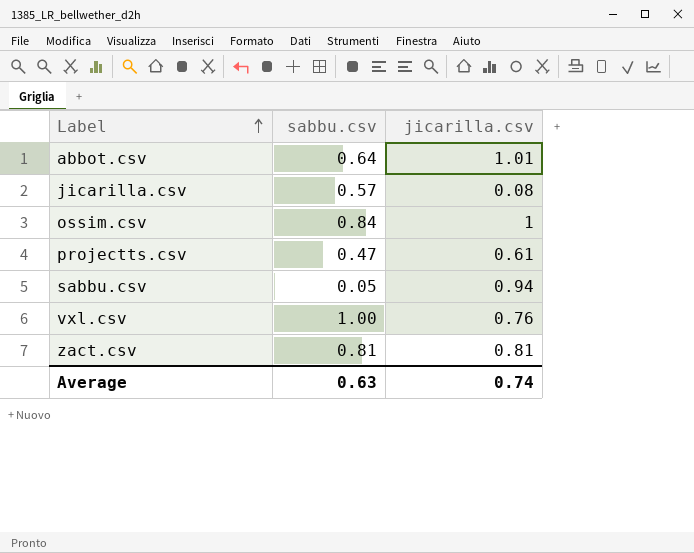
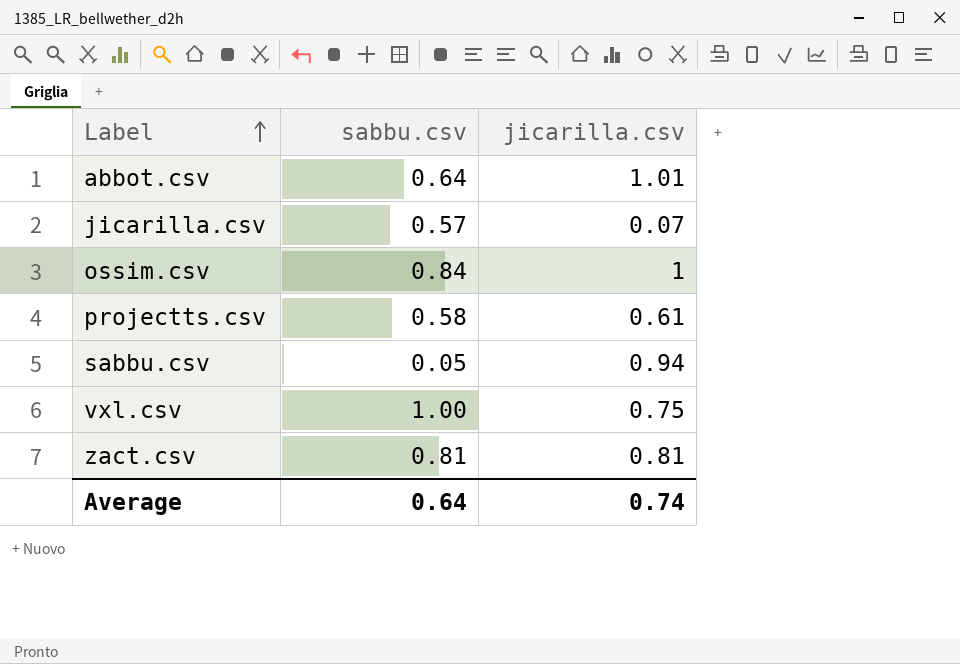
jicarilla.csv | jicarilla.csv: 0.08 -> 0.07
projectts.csv | sabbu.csv: 0.47 -> 0.58
vxl.csv | jicarilla.csv: 0.76 -> 0.75
Average | sabbu.csv: 0.63 -> 0.64

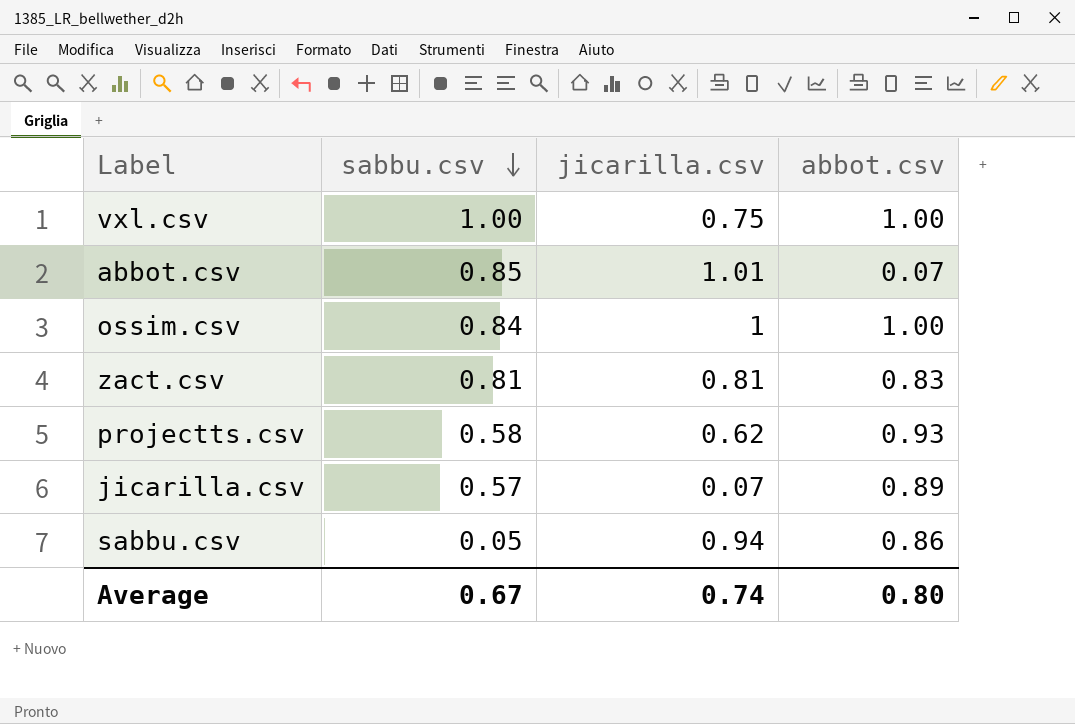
row order: Label ascending -> sabbu.csv descending
column abbot.csv | position: none -> 4
abbot.csv | sabbu.csv: 0.64 -> 0.85
projectts.csv | jicarilla.csv: 0.61 -> 0.62
Average | sabbu.csv: 0.64 -> 0.67

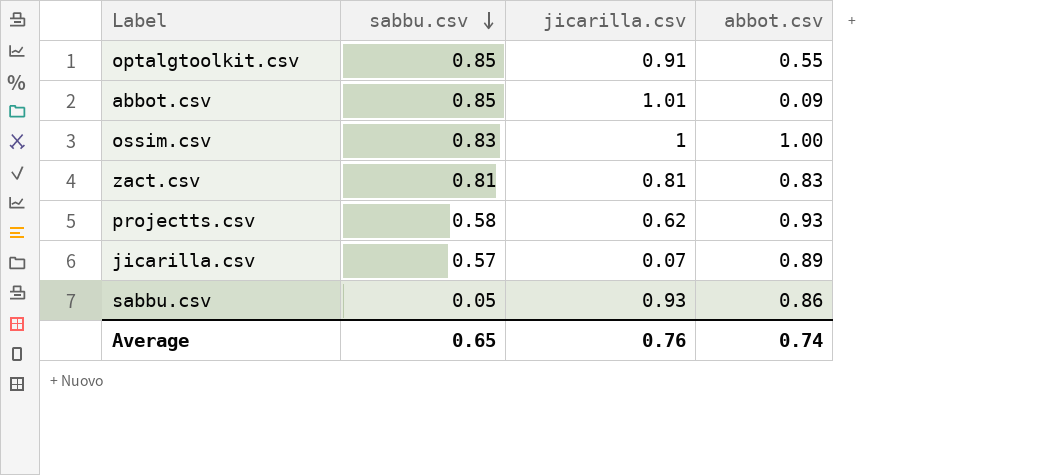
row vxl.csv: 1.00 | 0.75 | 1.00 -> none
row optalgtoolkit.csv: none -> 0.85 | 0.91 | 0.55
abbot.csv | abbot.csv: 0.07 -> 0.09
ossim.csv | sabbu.csv: 0.84 -> 0.83
sabbu.csv | jicarilla.csv: 0.94 -> 0.93
Average | sabbu.csv: 0.67 -> 0.65
Average | jicarilla.csv: 0.74 -> 0.76
Average | abbot.csv: 0.80 -> 0.74

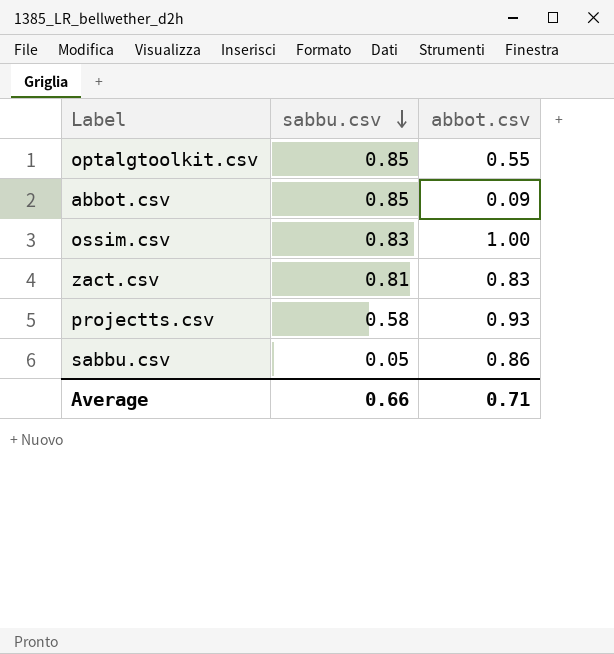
column jicarilla.csv | position: 3 -> none
row jicarilla.csv: 0.57 | 0.07 | 0.89 -> none
Average | sabbu.csv: 0.65 -> 0.66
Average | abbot.csv: 0.74 -> 0.71

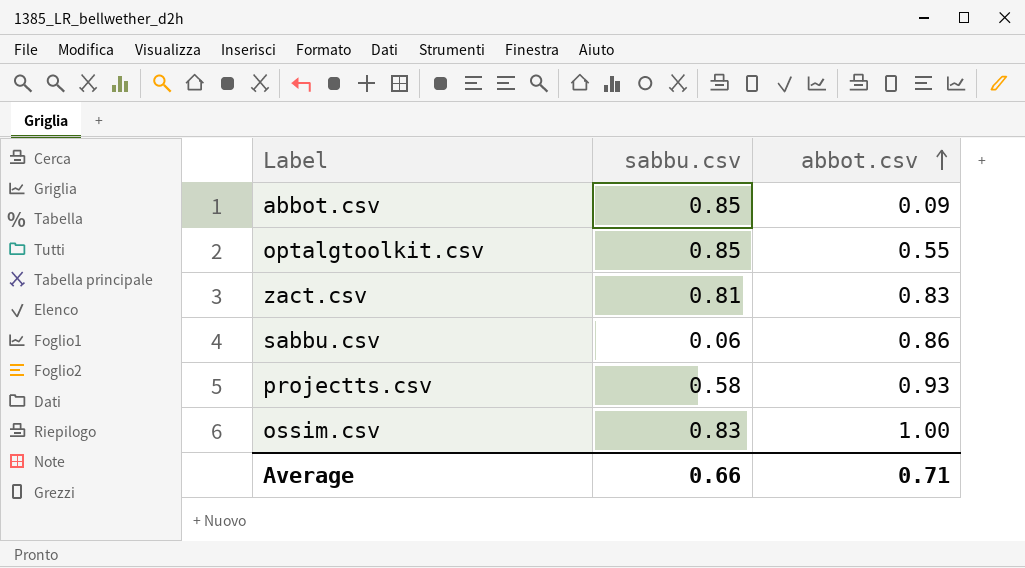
row order: sabbu.csv descending -> abbot.csv ascending
sabbu.csv | sabbu.csv: 0.05 -> 0.06

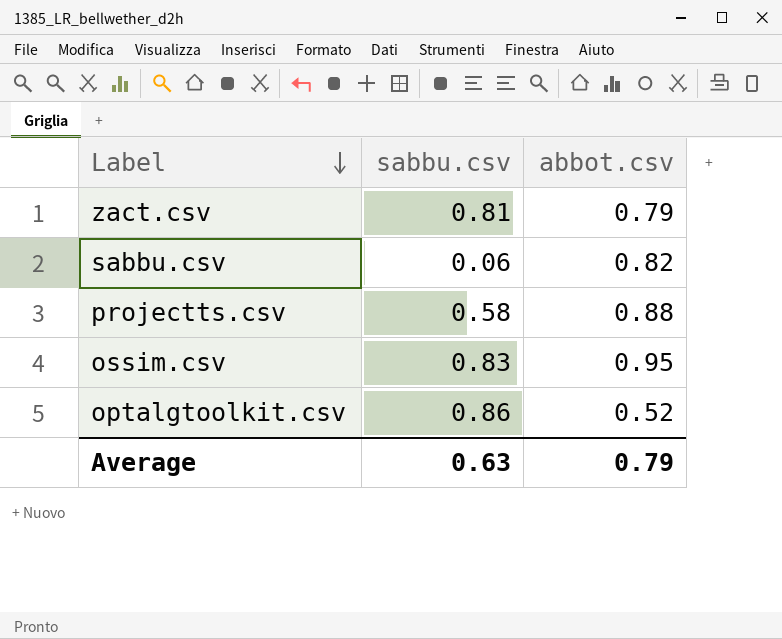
row order: abbot.csv ascending -> Label descending
row abbot.csv: 0.85 | 0.09 -> none
zact.csv | abbot.csv: 0.83 -> 0.79
sabbu.csv | abbot.csv: 0.86 -> 0.82
projectts.csv | abbot.csv: 0.93 -> 0.88
ossim.csv | abbot.csv: 1.00 -> 0.95
optalgtoolkit.csv | sabbu.csv: 0.85 -> 0.86
optalgtoolkit.csv | abbot.csv: 0.55 -> 0.52
Average | sabbu.csv: 0.66 -> 0.63
Average | abbot.csv: 0.71 -> 0.79

